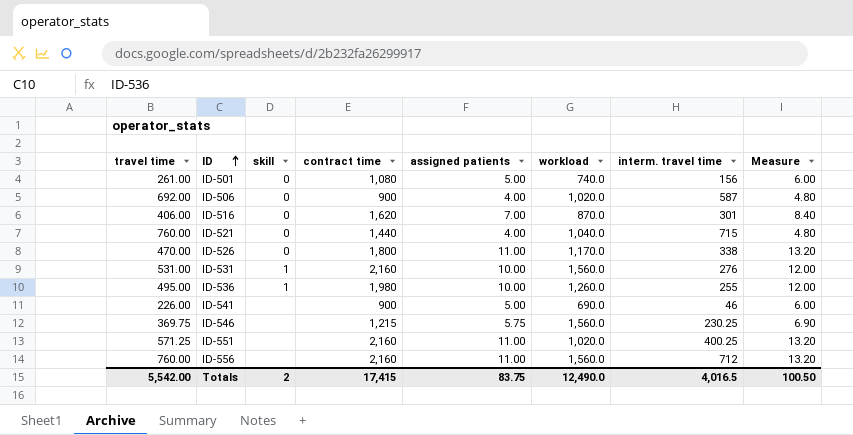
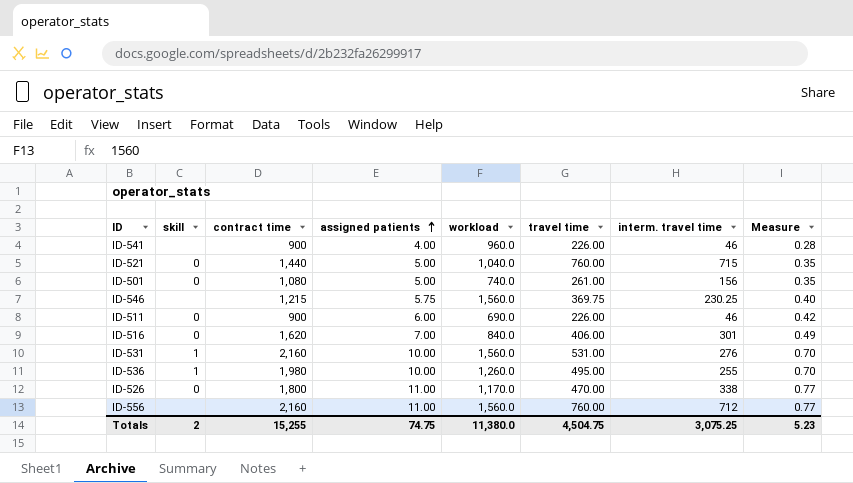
row order: ID ascending -> assigned patients ascending
column travel time | position: 1 -> 6
column Measure | formula: [assigned patients] * 1.2 -> [assigned patients] * 0.07
row ID-506: 692.00 | 0 | 900 | 4.00 | 1,020.0 | 587 | 4.80 -> none
row ID-551: 571.25 | none | 2,160 | 11.00 | 1,020.0 | 400.25 | 13.20 -> none
ID-541 | assigned patients: 5.00 -> 4.00
ID-541 | workload: 690.0 -> 960.0
ID-521 | assigned patients: 4.00 -> 5.00
row ID-511: none -> 0 | 900 | 6.00 | 690.0 | 226.00 | 46 | 0.42
ID-516 | workload: 870.0 -> 840.0
Totals | contract time: 17,415 -> 15,255
Totals | assigned patients: 83.75 -> 74.75
Totals | workload: 12,490.0 -> 11,380.0
Totals | travel time: 5,542.00 -> 4,504.75
Totals | interm. travel time: 4,016.5 -> 3,075.25
Totals | Measure: 100.50 -> 5.23

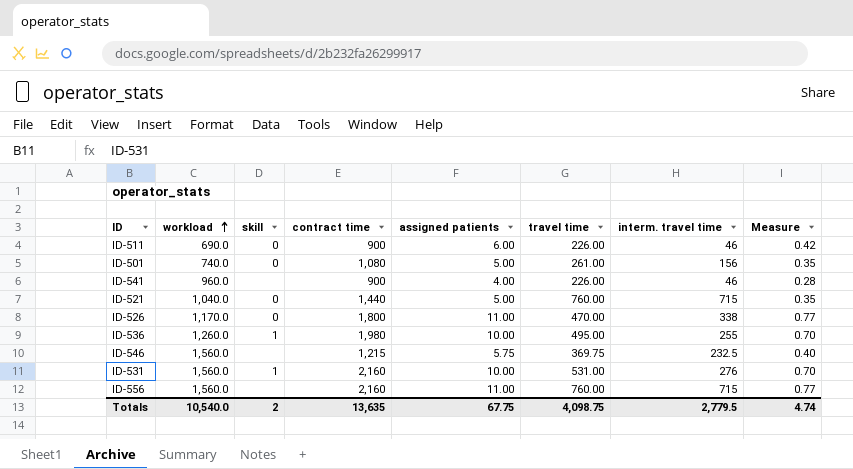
row order: assigned patients ascending -> workload ascending
column workload | position: 5 -> 2
row ID-516: 0 | 1,620 | 7.00 | 840.0 | 406.00 | 301 | 0.49 -> none
ID-546 | interm. travel time: 230.25 -> 232.5
ID-556 | interm. travel time: 712 -> 715
Totals | workload: 11,380.0 -> 10,540.0
Totals | contract time: 15,255 -> 13,635
Totals | assigned patients: 74.75 -> 67.75
Totals | travel time: 4,504.75 -> 4,098.75
Totals | interm. travel time: 3,075.25 -> 2,779.5
Totals | Measure: 5.23 -> 4.74

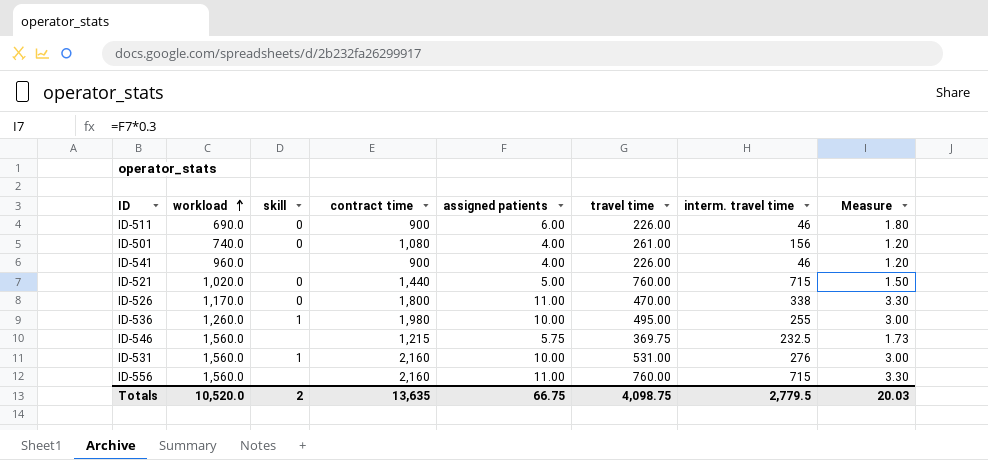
column Measure | formula: [assigned patients] * 0.07 -> [assigned patients] * 0.3
ID-501 | assigned patients: 5.00 -> 4.00
ID-521 | workload: 1,040.0 -> 1,020.0
Totals | workload: 10,540.0 -> 10,520.0
Totals | assigned patients: 67.75 -> 66.75
Totals | Measure: 4.74 -> 20.03

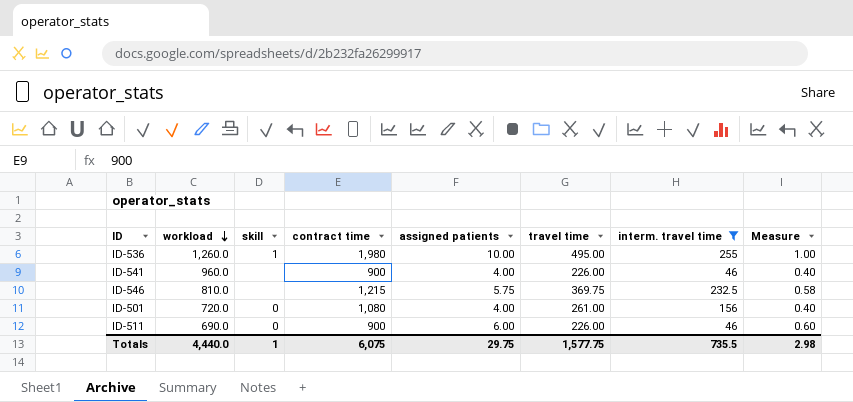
filter: none -> interm. travel time <= 255
row order: workload ascending -> workload descending
column Measure | formula: [assigned patients] * 0.3 -> [assigned patients] * 0.1
ID-546 | workload: 1,560.0 -> 810.0
ID-501 | workload: 740.0 -> 720.0
Totals | workload: 10,520.0 -> 4,440.0
Totals | skill: 2 -> 1
Totals | contract time: 13,635 -> 6,075
Totals | assigned patients: 66.75 -> 29.75
Totals | travel time: 4,098.75 -> 1,577.75
Totals | interm. travel time: 2,779.5 -> 735.5
Totals | Measure: 20.03 -> 2.98

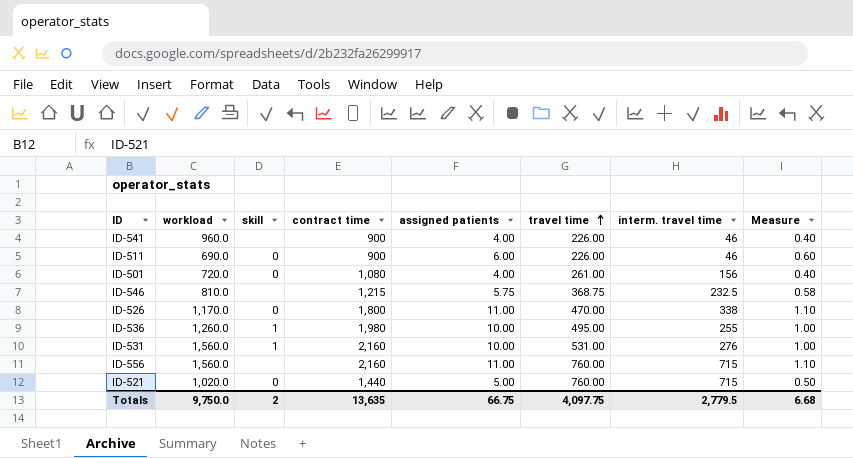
filter: interm. travel time <= 255 -> none
row order: workload descending -> travel time ascending
ID-546 | travel time: 369.75 -> 368.75
Totals | workload: 4,440.0 -> 9,750.0
Totals | skill: 1 -> 2
Totals | contract time: 6,075 -> 13,635
Totals | assigned patients: 29.75 -> 66.75
Totals | travel time: 1,577.75 -> 4,097.75
Totals | interm. travel time: 735.5 -> 2,779.5
Totals | Measure: 2.98 -> 6.68

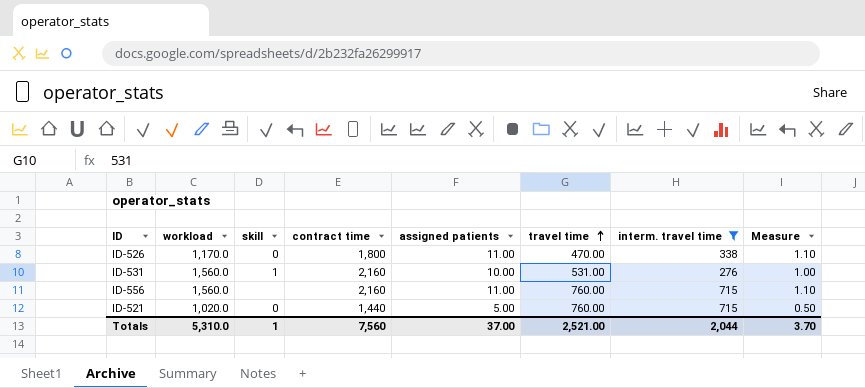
filter: none -> interm. travel time >= 276
Totals | workload: 9,750.0 -> 5,310.0
Totals | skill: 2 -> 1
Totals | contract time: 13,635 -> 7,560
Totals | assigned patients: 66.75 -> 37.00
Totals | travel time: 4,097.75 -> 2,521.00
Totals | interm. travel time: 2,779.5 -> 2,044
Totals | Measure: 6.68 -> 3.70

